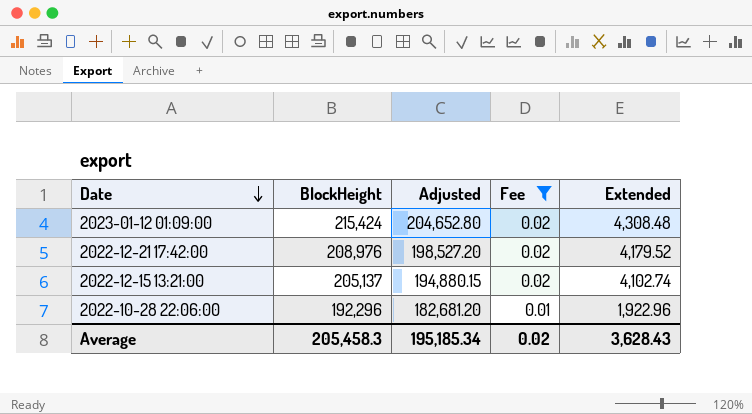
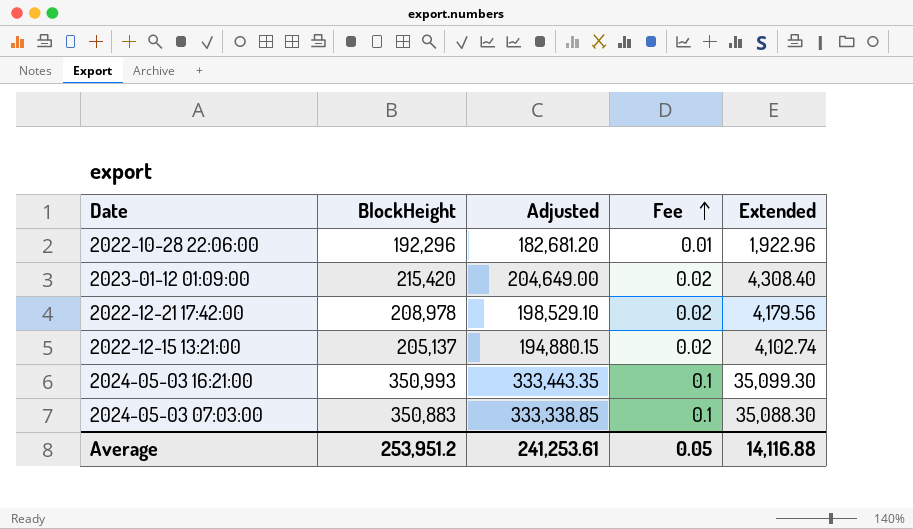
filter: Fee != 0.1 -> none
row order: Date descending -> Fee ascending
2023-01-12 01:09:00 | BlockHeight: 215,424 -> 215,420
2023-01-12 01:09:00 | Adjusted: 204,652.80 -> 204,649.00
2023-01-12 01:09:00 | Extended: 4,308.48 -> 4,308.40
2022-12-21 17:42:00 | BlockHeight: 208,976 -> 208,978
2022-12-21 17:42:00 | Adjusted: 198,527.20 -> 198,529.10
2022-12-21 17:42:00 | Extended: 4,179.52 -> 4,179.56
Average | BlockHeight: 205,458.3 -> 253,951.2
Average | Adjusted: 195,185.34 -> 241,253.61
Average | Fee: 0.02 -> 0.05
Average | Extended: 3,628.43 -> 14,116.88

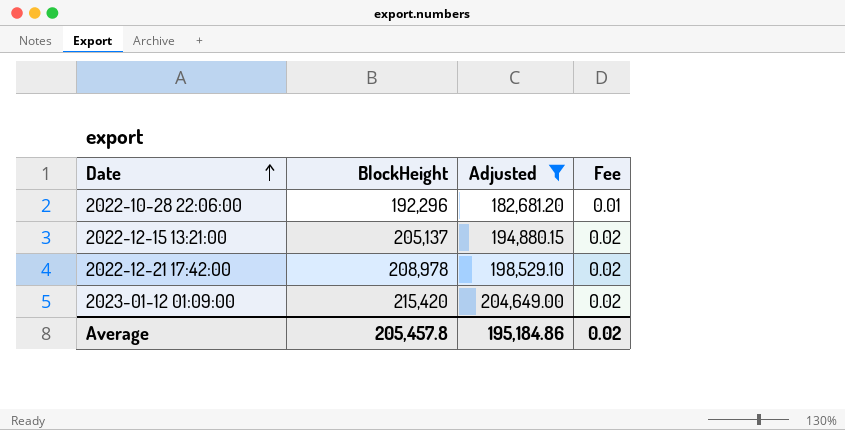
filter: none -> Adjusted <= 204,649.00
row order: Fee ascending -> Date ascending
column Extended | formula: [BlockHeight] * [Fee] -> none
Average | BlockHeight: 253,951.2 -> 205,457.8
Average | Adjusted: 241,253.61 -> 195,184.86
Average | Fee: 0.05 -> 0.02

